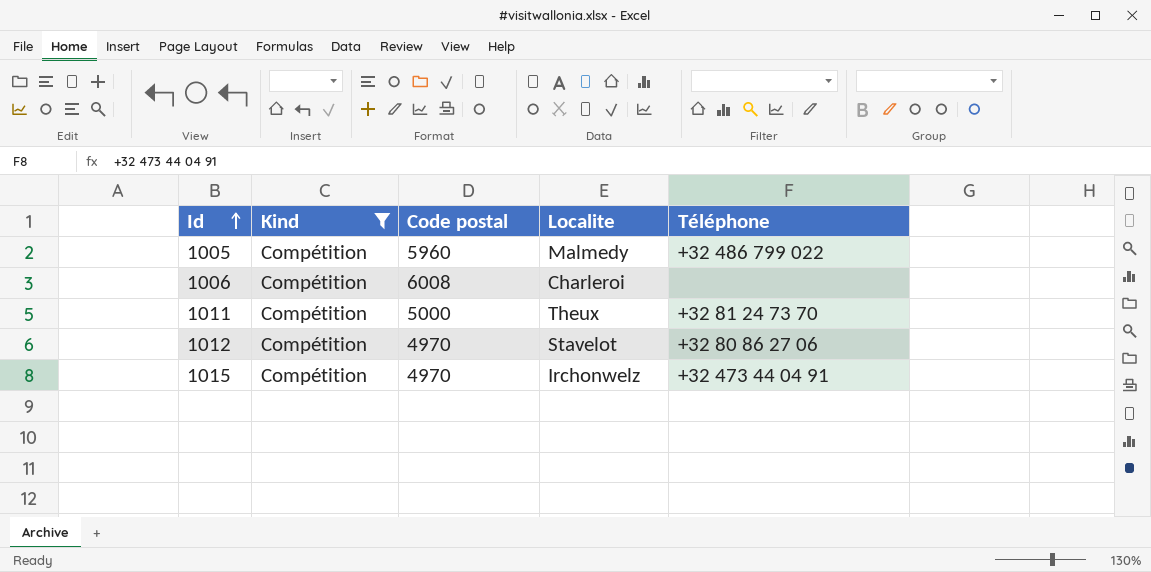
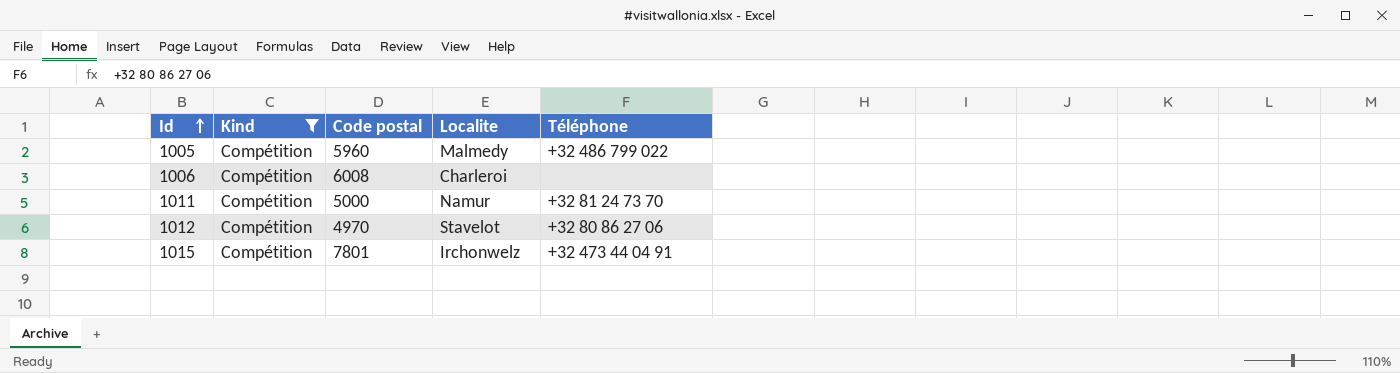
1011 | Localite: Theux -> Namur
1015 | Code postal: 4970 -> 7801

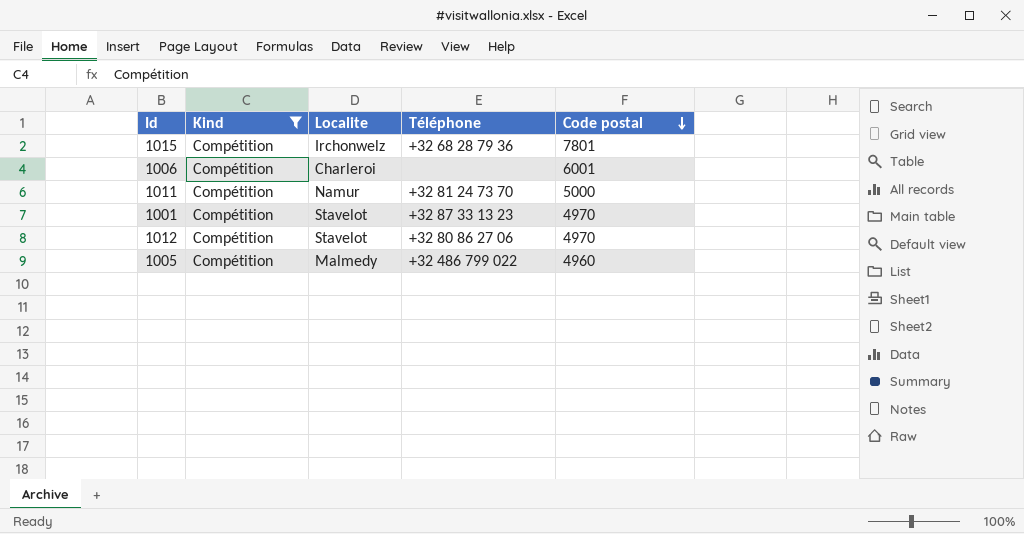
row order: Id ascending -> Code postal descending
column Code postal | position: 3 -> 5
1015 | Téléphone: +32 473 44 04 91 -> +32 68 28 79 36
1006 | Code postal: 6008 -> 6001
row 1001: none -> Compétition | Stavelot | +32 87 33 13 23 | 4970
1005 | Code postal: 5960 -> 4960

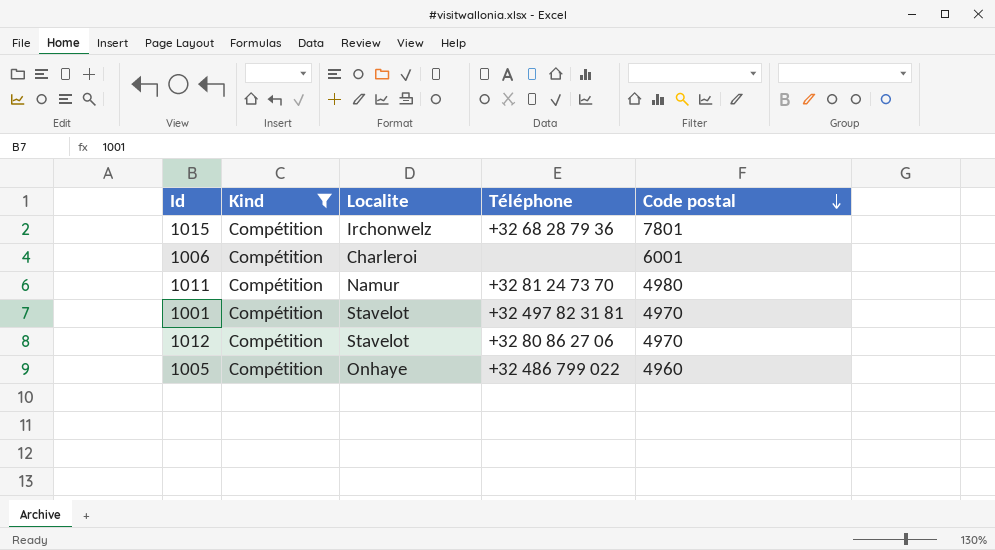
1011 | Code postal: 5000 -> 4980
1001 | Téléphone: +32 87 33 13 23 -> +32 497 82 31 81
1005 | Localite: Malmedy -> Onhaye

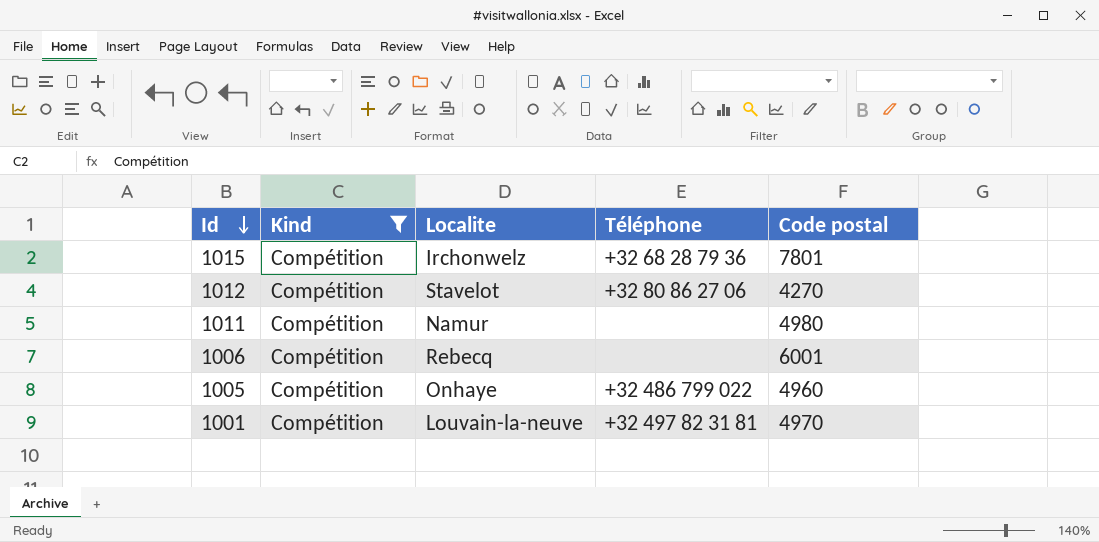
row order: Code postal descending -> Id descending
1012 | Code postal: 4970 -> 4270
1011 | Téléphone: +32 81 24 73 70 -> none
1006 | Localite: Charleroi -> Rebecq
1001 | Localite: Stavelot -> Louvain-la-neuve

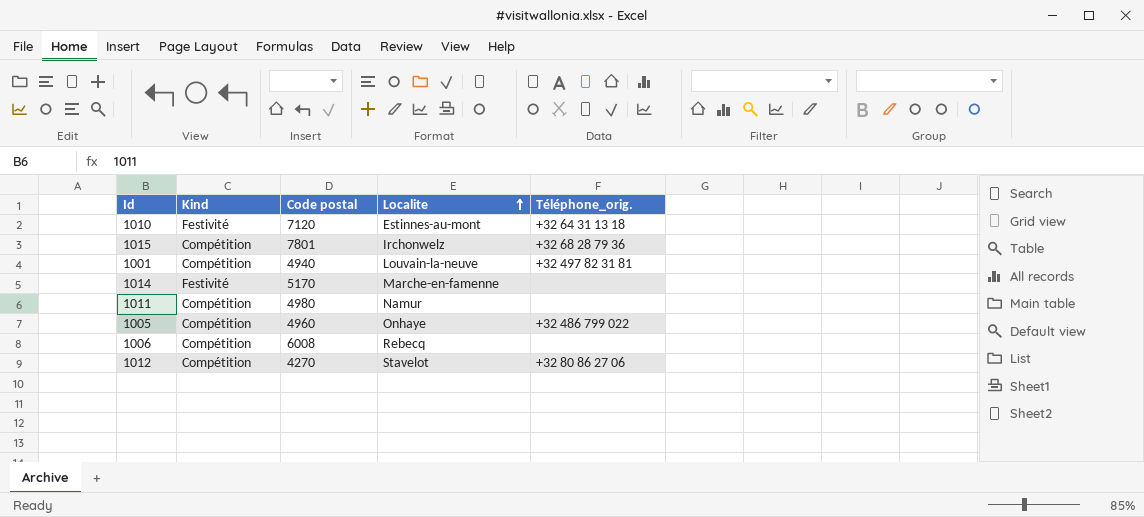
filter: Kind = Compétition -> none
row order: Id descending -> Localite ascending
column Code postal | position: 5 -> 3
column name: Téléphone -> Téléphone_orig.
1001 | Code postal: 4970 -> 4940
1006 | Code postal: 6001 -> 6008

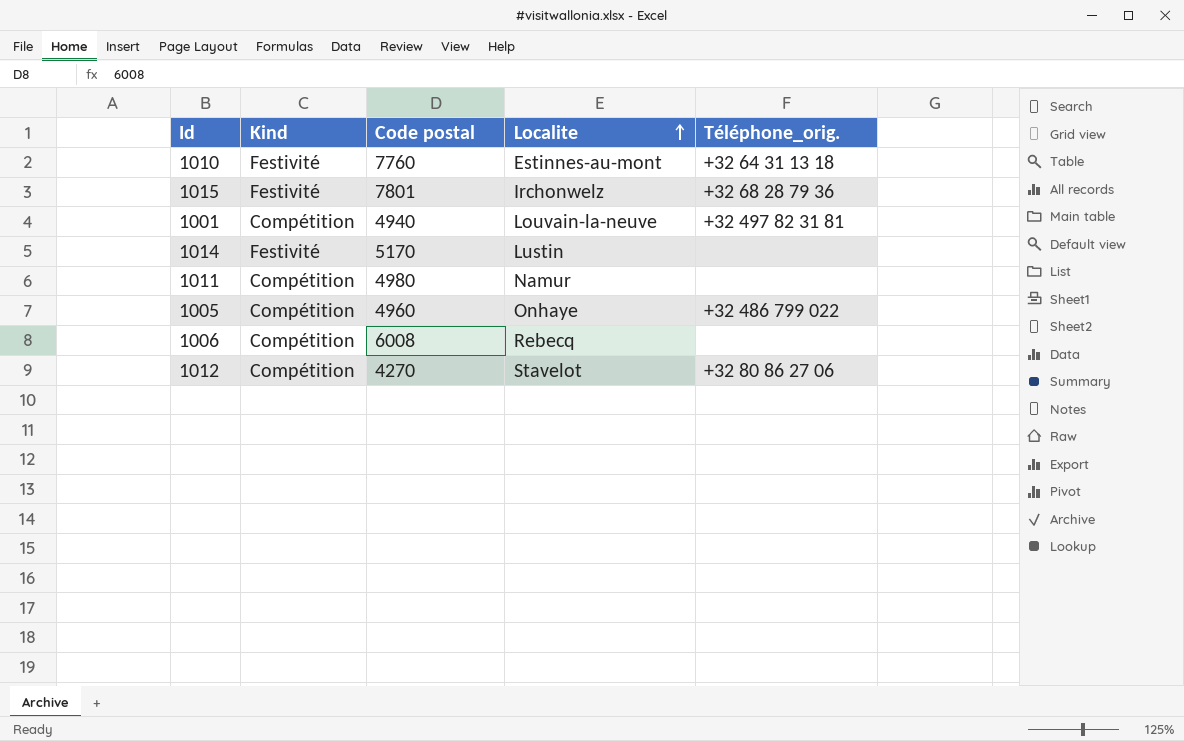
1010 | Code postal: 7120 -> 7760
1015 | Kind: Compétition -> Festivité
1014 | Localite: Marche-en-famenne -> Lustin

